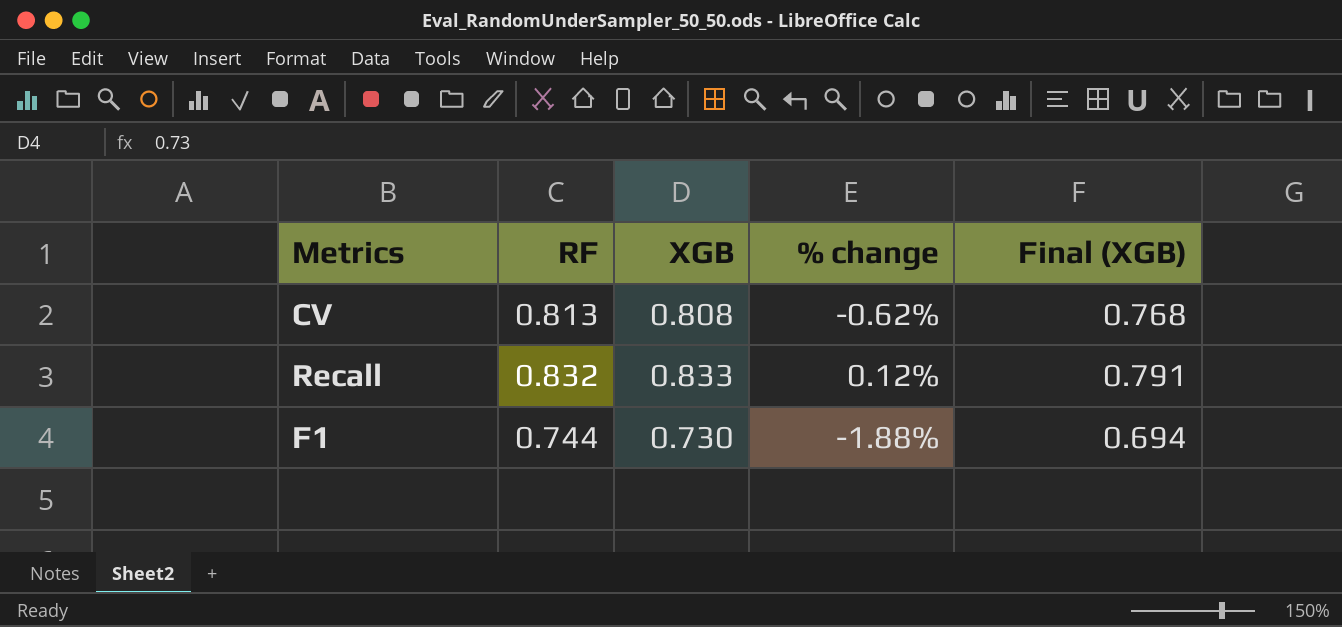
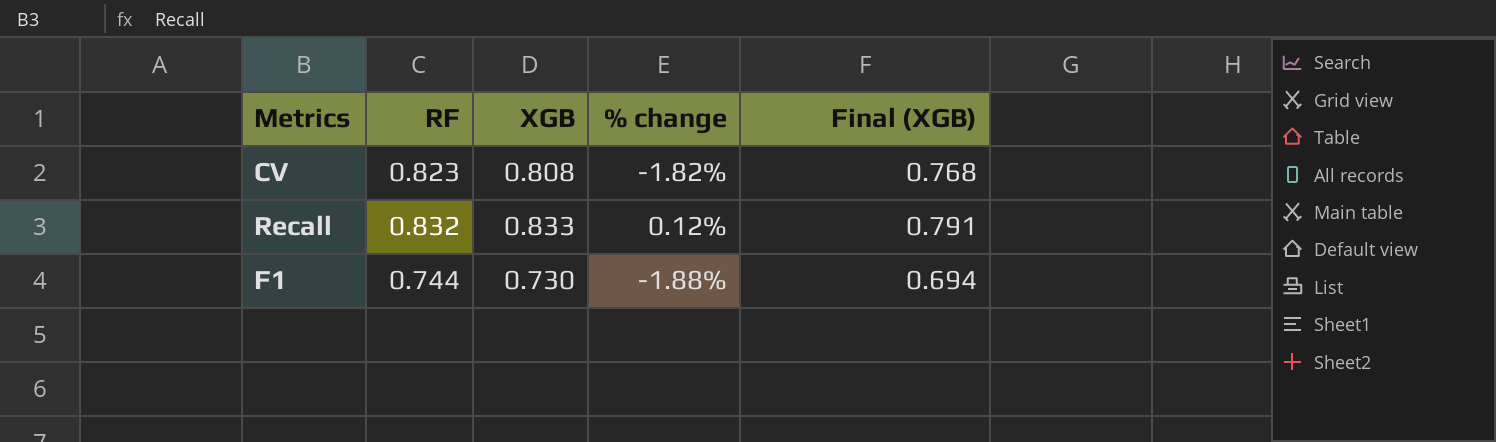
CV | RF: 0.813 -> 0.823
CV | % change: -0.62% -> -1.82%

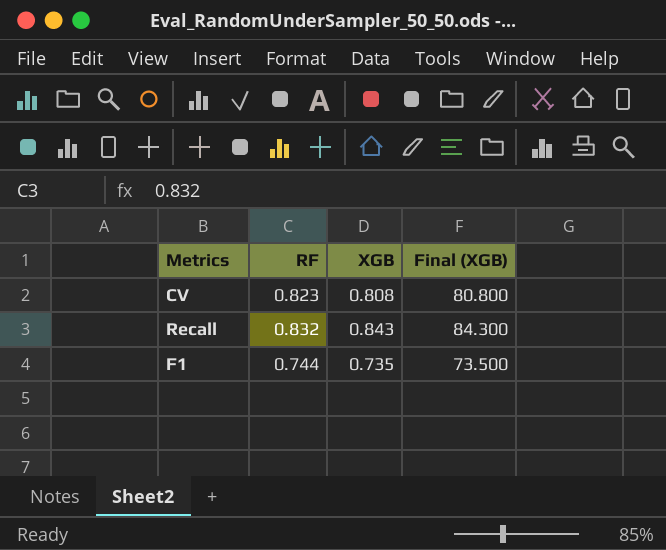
column % change | formula: ([XGB] - [RF]) / [RF] -> none
column Final (XGB) | formula: [XGB] * 0.95 -> [XGB] * 100
Recall | XGB: 0.833 -> 0.843
F1 | XGB: 0.730 -> 0.735

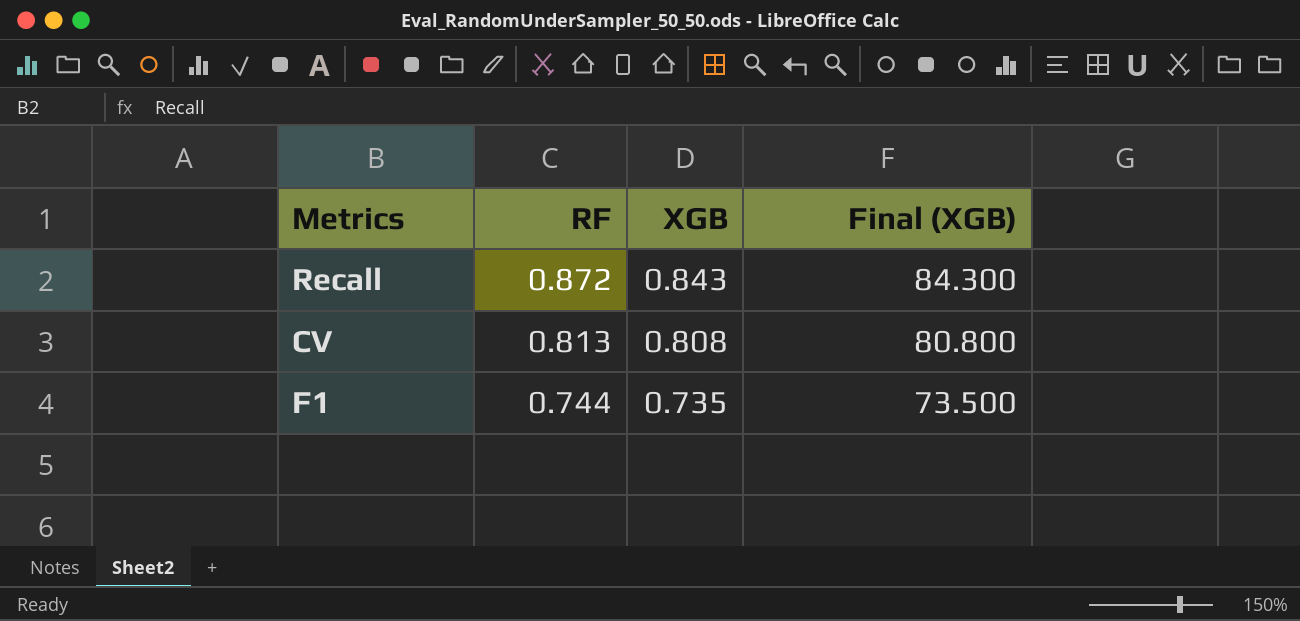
row order: none -> RF descending
Recall | RF: 0.832 -> 0.872
CV | RF: 0.823 -> 0.813

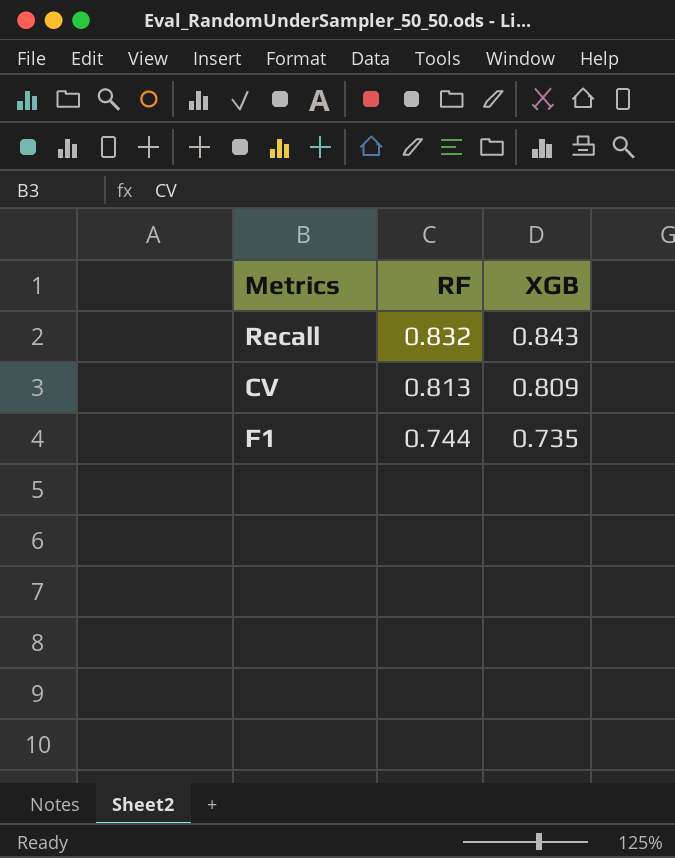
column Final (XGB) | formula: [XGB] * 100 -> none
Recall | RF: 0.872 -> 0.832
CV | XGB: 0.808 -> 0.809

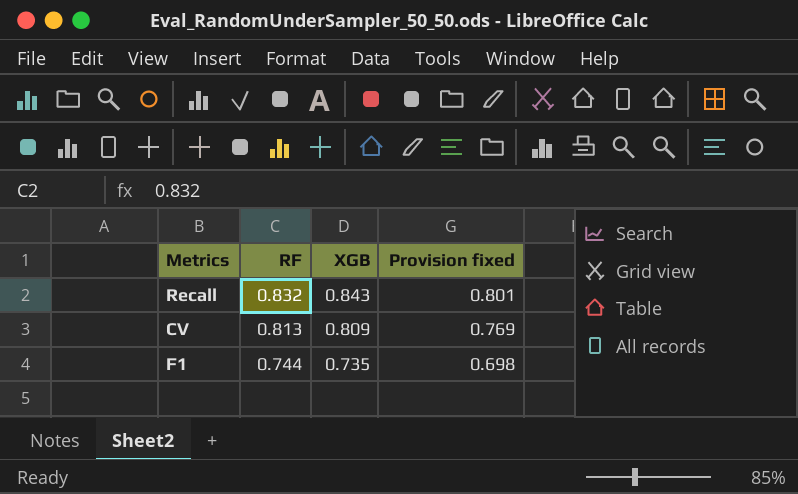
column Provision fixed | formula: none -> [XGB] * 0.95

